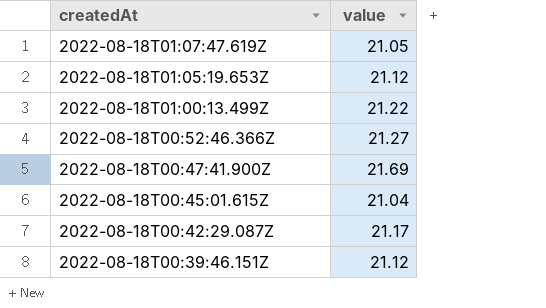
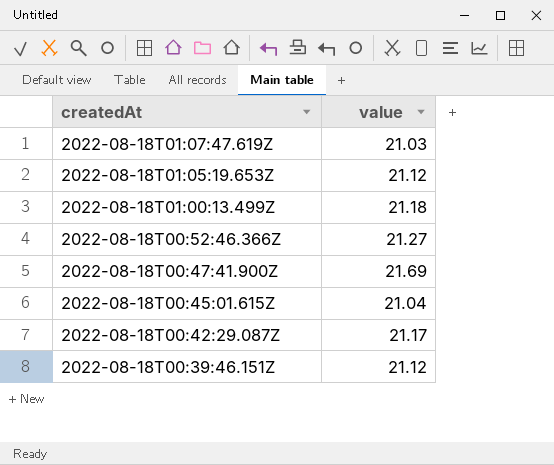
2022-08-18T01:07:47.619Z | value: 21.05 -> 21.03
2022-08-18T01:00:13.499Z | value: 21.22 -> 21.18

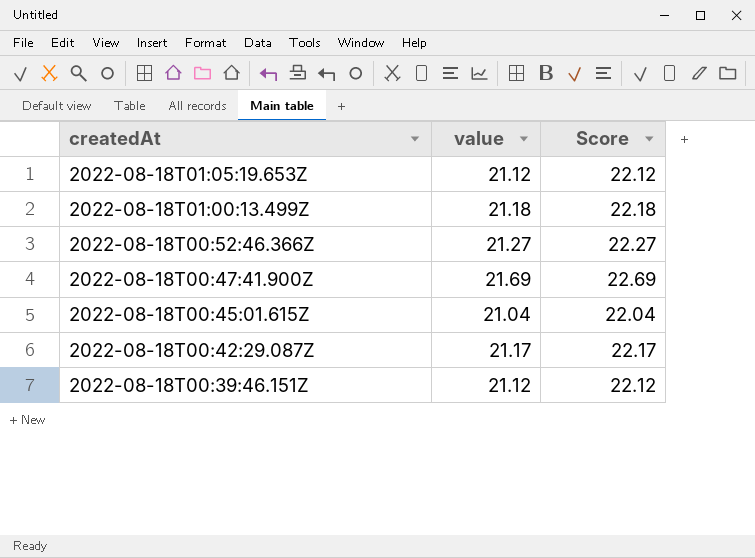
column Score | formula: none -> [value] + 1
row 2022-08-18T01:07:47.619Z: 21.03 -> none

